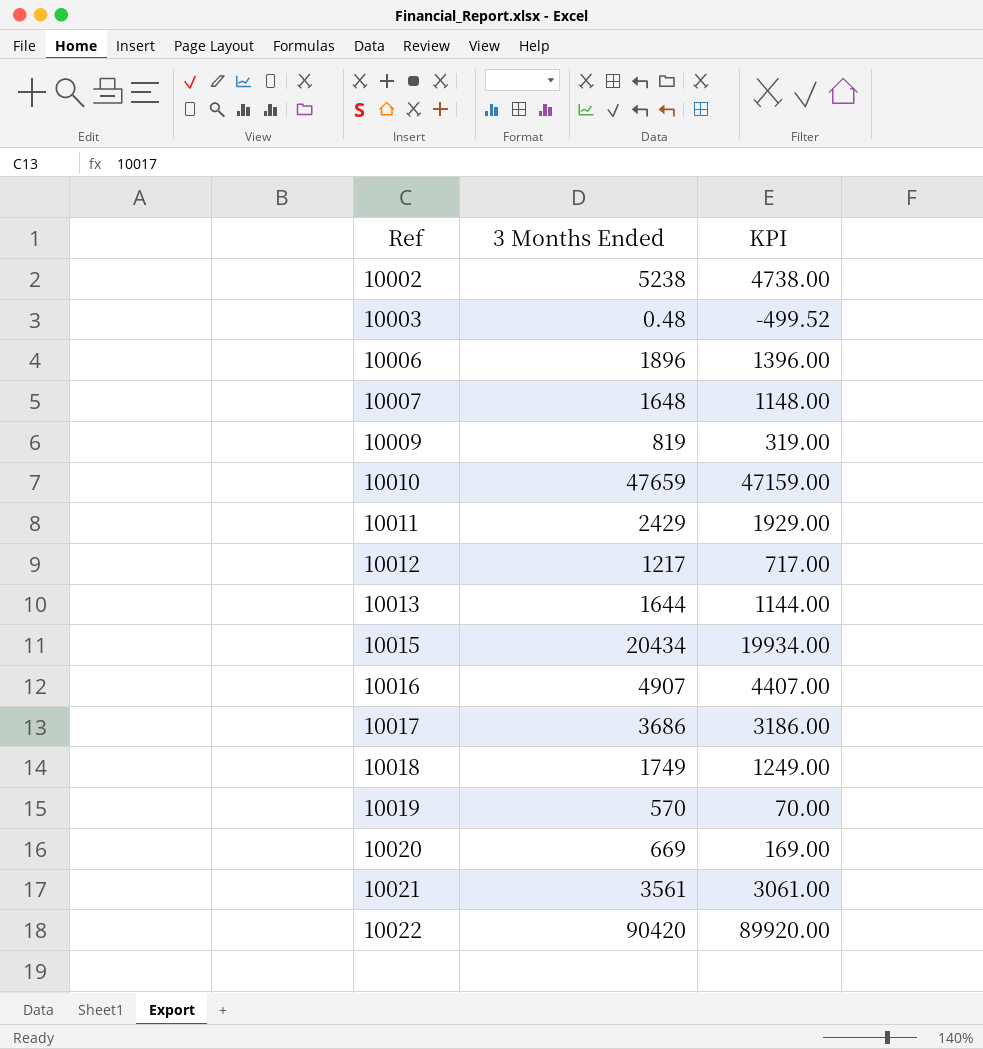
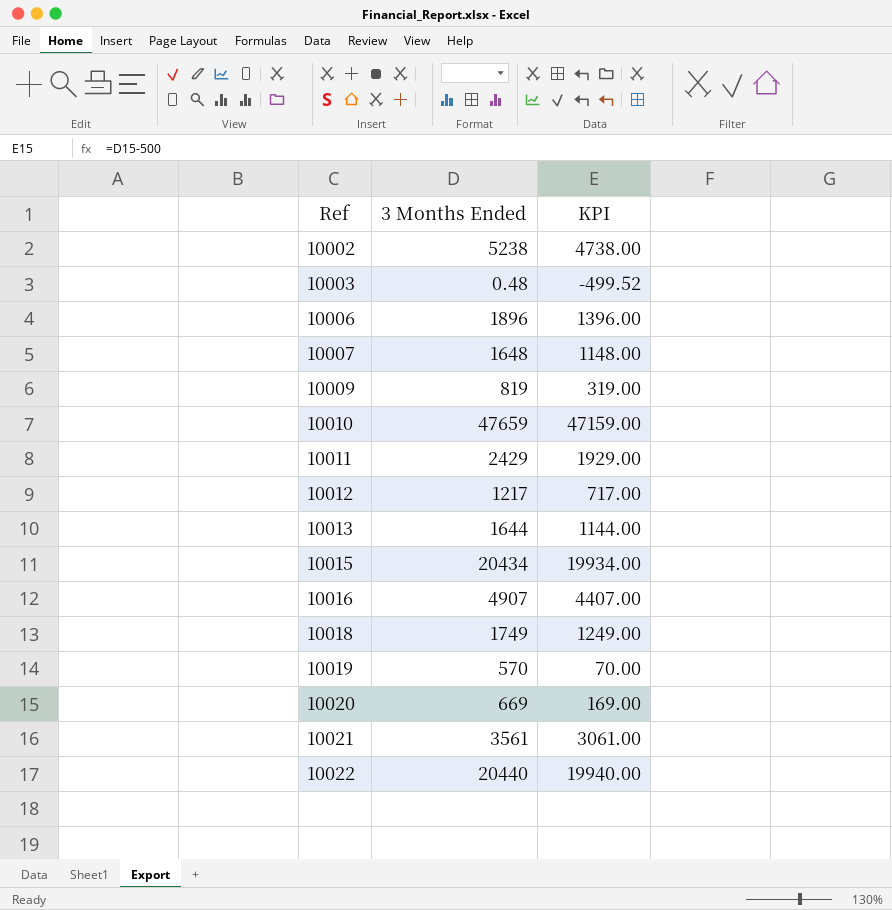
row 10017: 3686 | 3186.00 -> none
10022 | 3 Months Ended: 90420 -> 20440
10022 | KPI: 89920.00 -> 19940.00

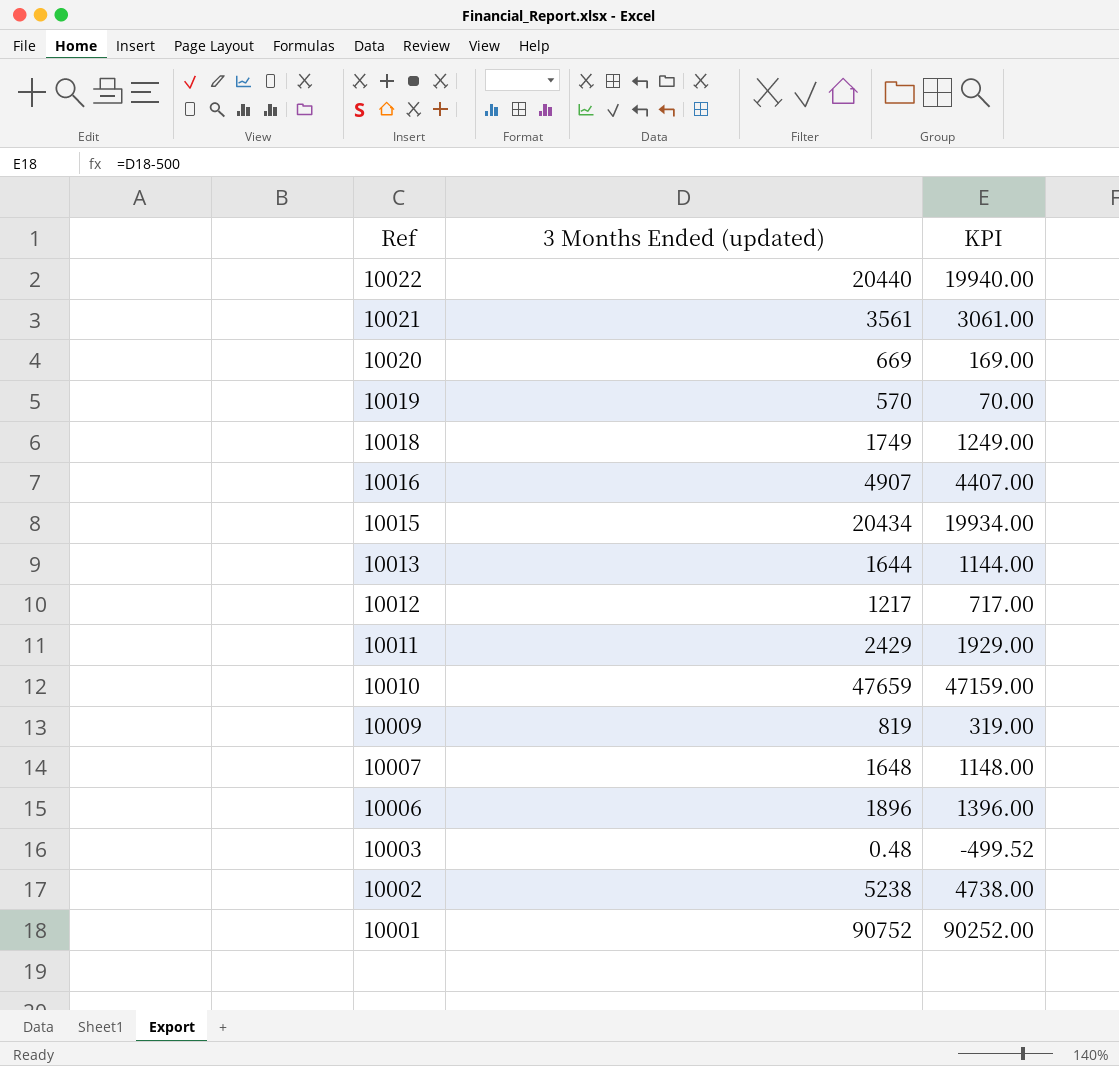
row order: Ref ascending -> Ref descending
column name: 3 Months Ended -> 3 Months Ended (updated)
row 10001: none -> 90752 | 90252.00

